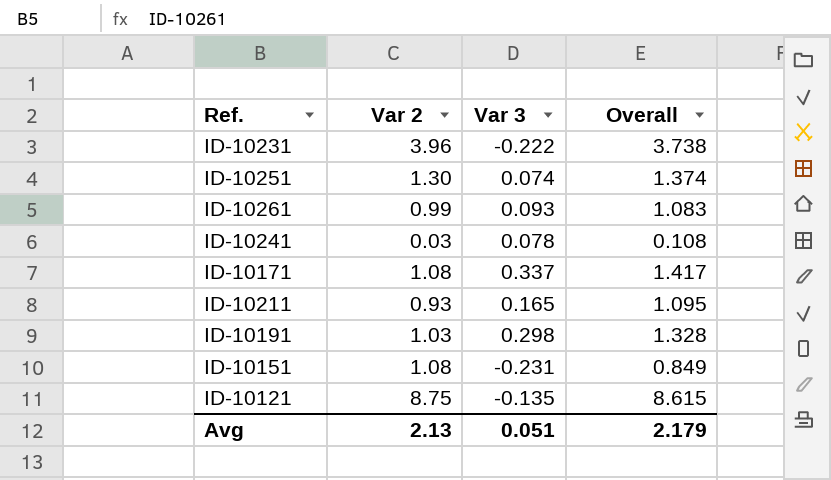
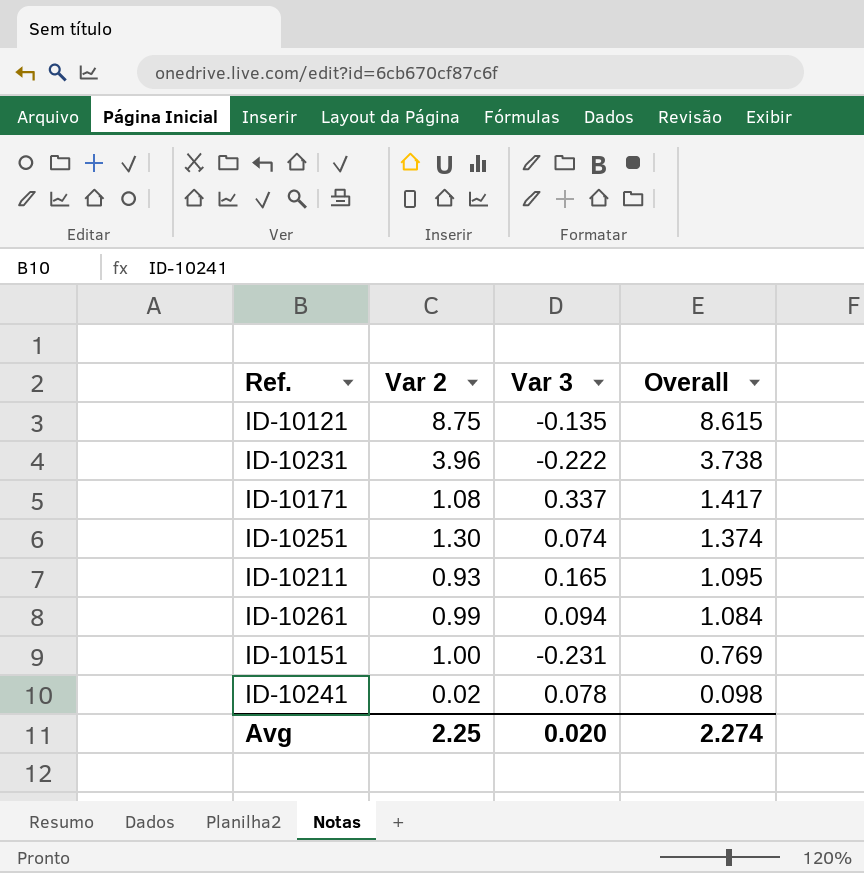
row order: none -> Overall descending
row ID-10191: 1.03 | 0.298 | 1.328 -> none
ID-10261 | Var 3: 0.093 -> 0.094
ID-10261 | Overall: 1.083 -> 1.084
ID-10151 | Var 2: 1.08 -> 1.00
ID-10151 | Overall: 0.849 -> 0.769
ID-10241 | Var 2: 0.03 -> 0.02
ID-10241 | Overall: 0.108 -> 0.098
Avg | Var 2: 2.13 -> 2.25
Avg | Var 3: 0.051 -> 0.020
Avg | Overall: 2.179 -> 2.274

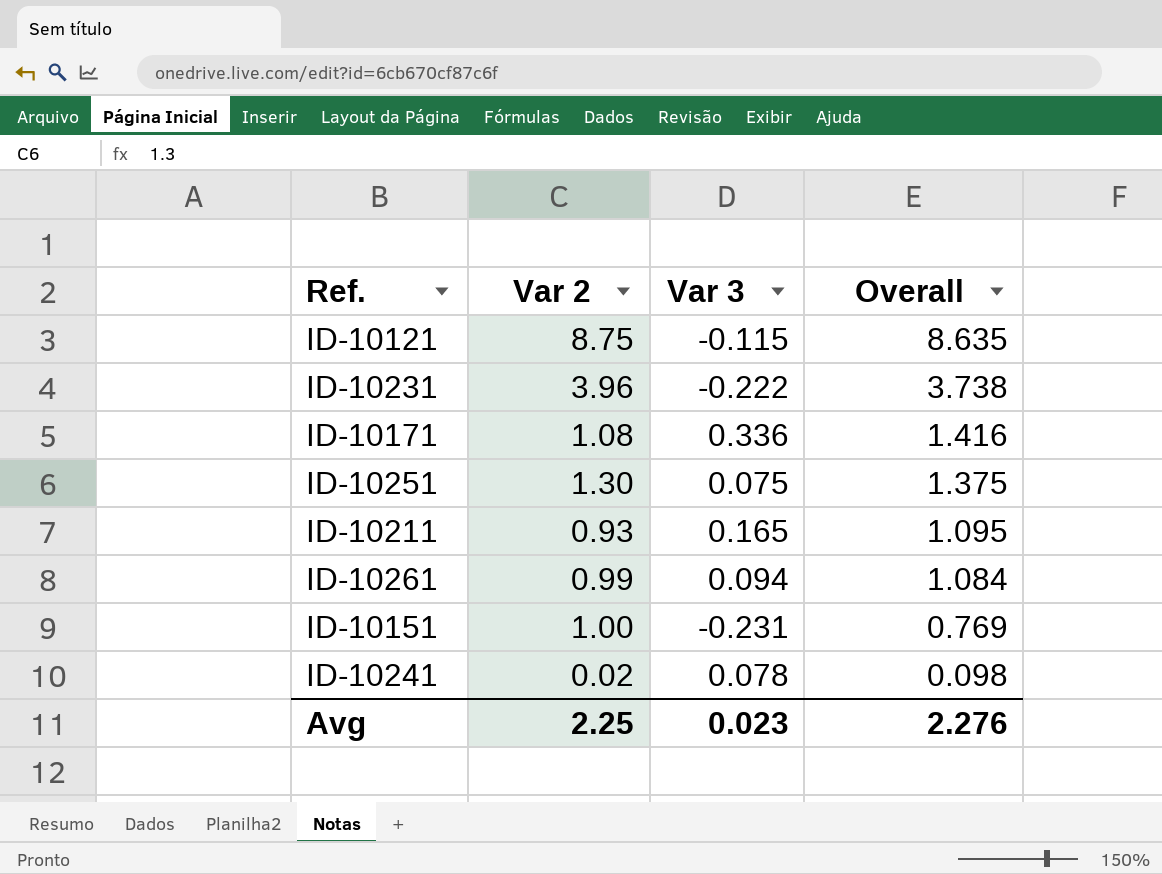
ID-10121 | Var 3: -0.135 -> -0.115
ID-10121 | Overall: 8.615 -> 8.635
ID-10171 | Var 3: 0.337 -> 0.336
ID-10171 | Overall: 1.417 -> 1.416
ID-10251 | Var 3: 0.074 -> 0.075
ID-10251 | Overall: 1.374 -> 1.375
Avg | Var 3: 0.020 -> 0.023
Avg | Overall: 2.274 -> 2.276

